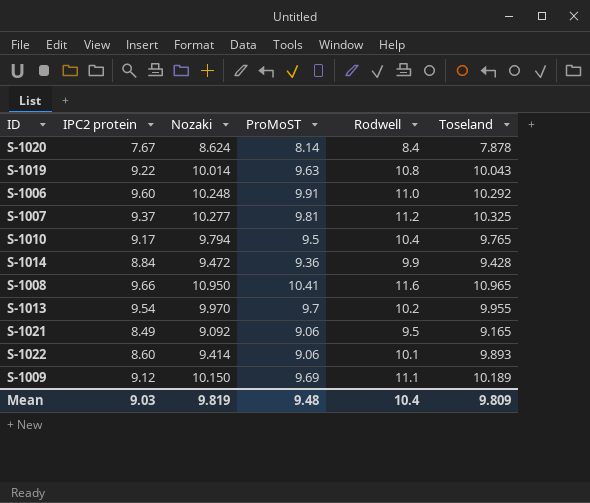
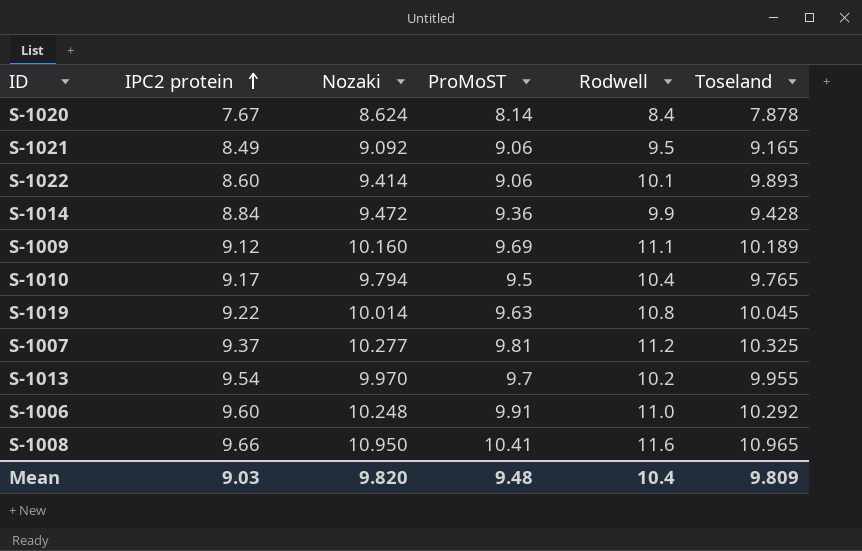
row order: none -> IPC2 protein ascending
S-1009 | Nozaki: 10.150 -> 10.160
S-1019 | Toseland: 10.043 -> 10.045
Mean | Nozaki: 9.819 -> 9.820

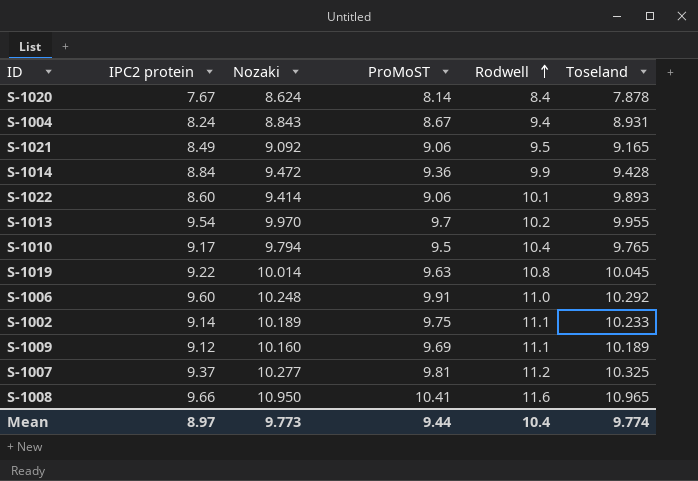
row order: IPC2 protein ascending -> Rodwell ascending
row S-1004: none -> 8.24 | 8.843 | 8.67 | 9.4 | 8.931
row S-1002: none -> 9.14 | 10.189 | 9.75 | 11.1 | 10.233
Mean | IPC2 protein: 9.03 -> 8.97
Mean | Nozaki: 9.820 -> 9.773
Mean | ProMoST: 9.48 -> 9.44
Mean | Toseland: 9.809 -> 9.774

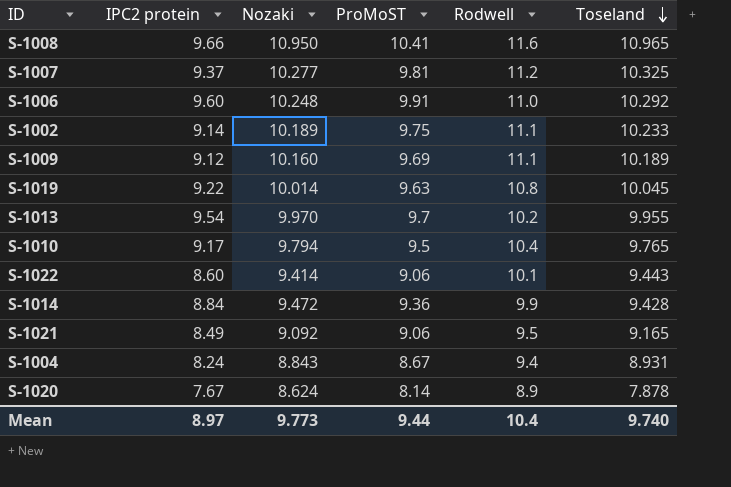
row order: Rodwell ascending -> Toseland descending
S-1022 | Toseland: 9.893 -> 9.443
S-1020 | Rodwell: 8.4 -> 8.9
Mean | Toseland: 9.774 -> 9.740

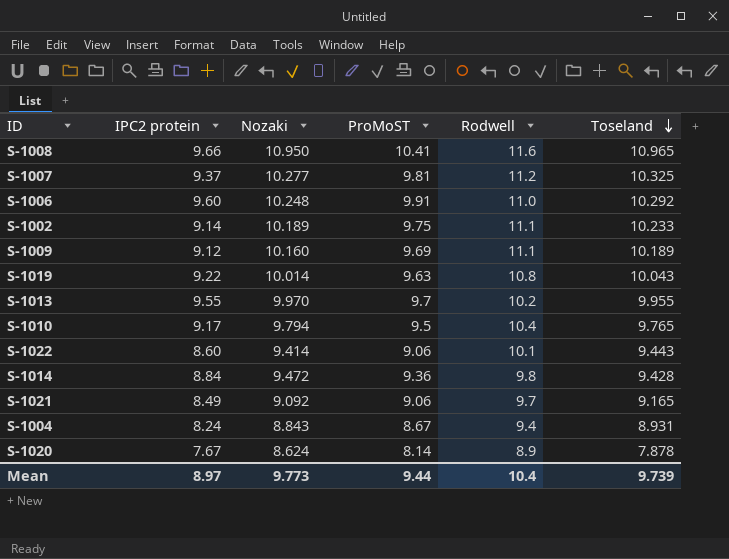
S-1019 | Toseland: 10.045 -> 10.043
S-1013 | IPC2 protein: 9.54 -> 9.55
S-1014 | Rodwell: 9.9 -> 9.8
S-1021 | Rodwell: 9.5 -> 9.7
Mean | Toseland: 9.740 -> 9.739

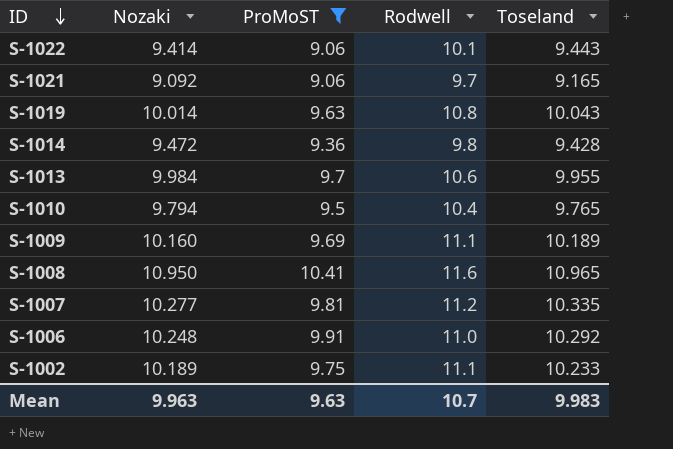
filter: none -> ProMoST >= 9.06
row order: Toseland descending -> ID descending
column IPC2 protein | position: 2 -> none
S-1013 | Nozaki: 9.970 -> 9.984
S-1013 | Rodwell: 10.2 -> 10.6
S-1007 | Toseland: 10.325 -> 10.335
Mean | Nozaki: 9.773 -> 9.963
Mean | ProMoST: 9.44 -> 9.63
Mean | Rodwell: 10.4 -> 10.7
Mean | Toseland: 9.739 -> 9.983

